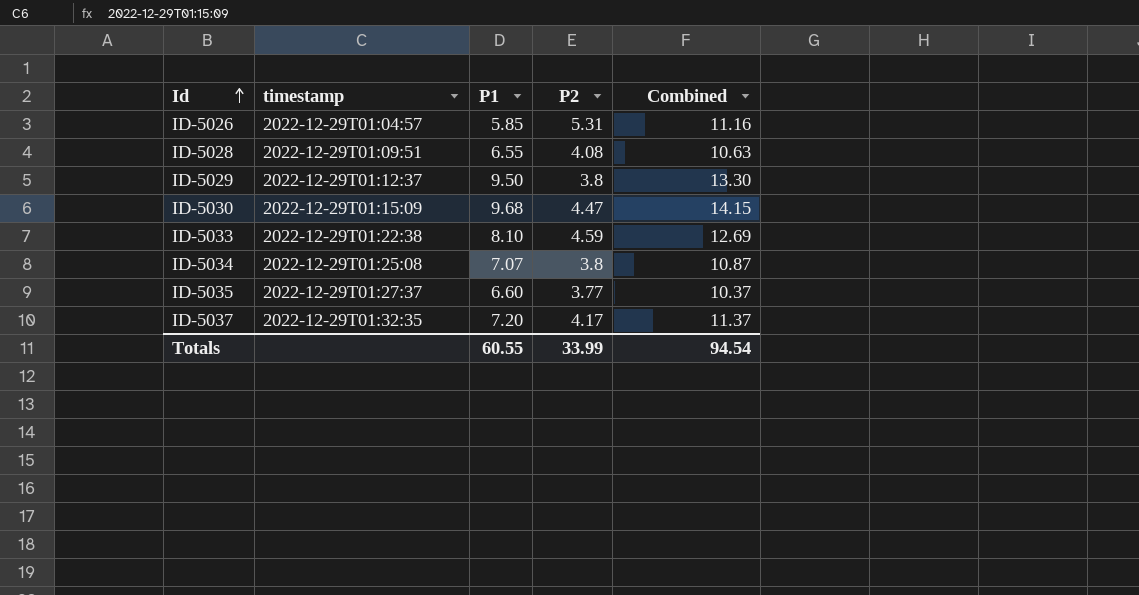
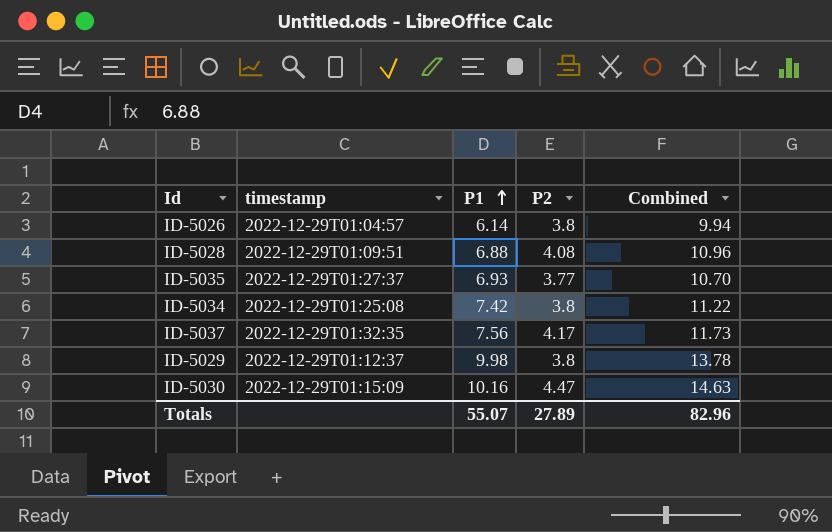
row order: Id ascending -> P1 ascending
row ID-5033: 2022-12-29T01:22:38 | 8.10 | 4.59 | 12.69 -> none
ID-5026 | P1: 5.85 -> 6.14
ID-5026 | P2: 5.31 -> 3.8
ID-5026 | Combined: 11.16 -> 9.94
ID-5028 | P1: 6.55 -> 6.88
ID-5028 | Combined: 10.63 -> 10.96
ID-5035 | P1: 6.60 -> 6.93
ID-5035 | Combined: 10.37 -> 10.70
ID-5034 | P1: 7.07 -> 7.42
ID-5034 | Combined: 10.87 -> 11.22
ID-5037 | P1: 7.20 -> 7.56
ID-5037 | Combined: 11.37 -> 11.73
ID-5029 | P1: 9.50 -> 9.98
ID-5029 | Combined: 13.30 -> 13.78
ID-5030 | P1: 9.68 -> 10.16
ID-5030 | Combined: 14.15 -> 14.63
Totals | P1: 60.55 -> 55.07
Totals | P2: 33.99 -> 27.89
Totals | Combined: 94.54 -> 82.96

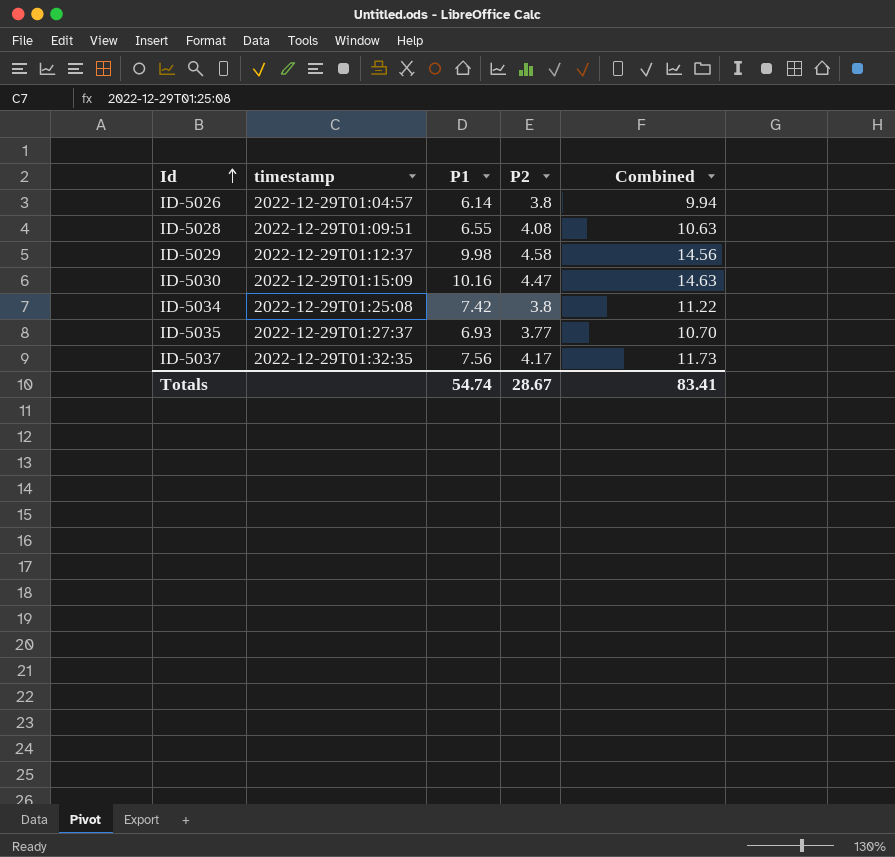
row order: P1 ascending -> Id ascending
ID-5028 | P1: 6.88 -> 6.55
ID-5028 | Combined: 10.96 -> 10.63
ID-5029 | P2: 3.8 -> 4.58
ID-5029 | Combined: 13.78 -> 14.56
Totals | P1: 55.07 -> 54.74
Totals | P2: 27.89 -> 28.67
Totals | Combined: 82.96 -> 83.41

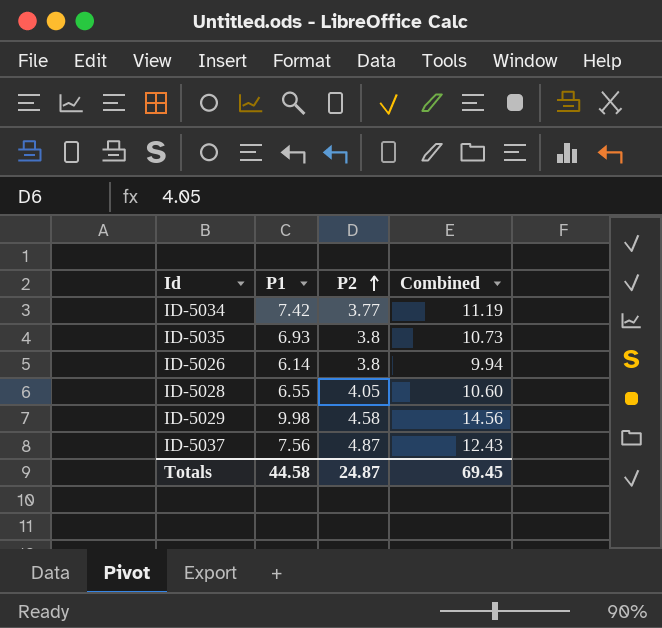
row order: Id ascending -> P2 ascending
column timestamp | position: 2 -> none
row ID-5030: 2022-12-29T01:15:09 | 10.16 | 4.47 | 14.63 -> none
ID-5034 | P2: 3.8 -> 3.77
ID-5034 | Combined: 11.22 -> 11.19
ID-5035 | P2: 3.77 -> 3.8
ID-5035 | Combined: 10.70 -> 10.73
ID-5028 | P2: 4.08 -> 4.05
ID-5028 | Combined: 10.63 -> 10.60
ID-5037 | P2: 4.17 -> 4.87
ID-5037 | Combined: 11.73 -> 12.43
Totals | P1: 54.74 -> 44.58
Totals | P2: 28.67 -> 24.87
Totals | Combined: 83.41 -> 69.45

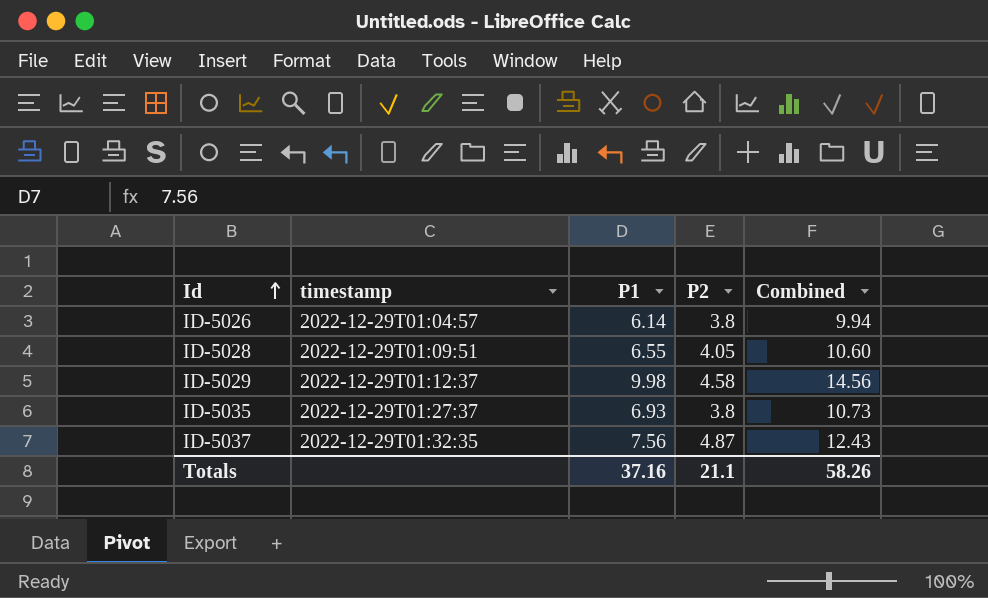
row order: P2 ascending -> Id ascending
column timestamp | position: none -> 2
row ID-5034: 7.42 | 3.77 | 11.19 -> none
Totals | P1: 44.58 -> 37.16
Totals | P2: 24.87 -> 21.1
Totals | Combined: 69.45 -> 58.26

